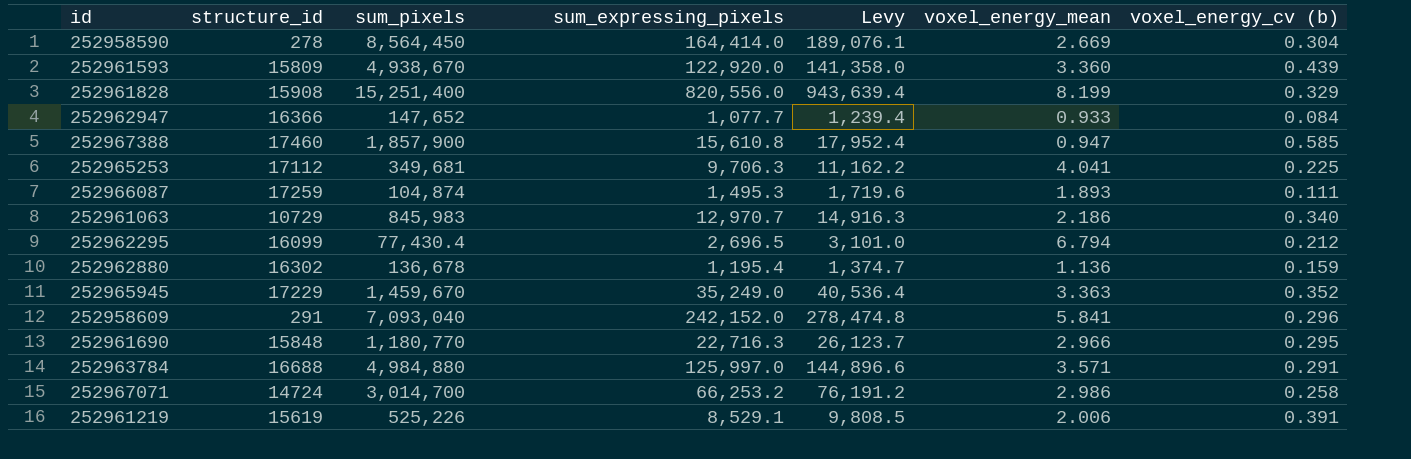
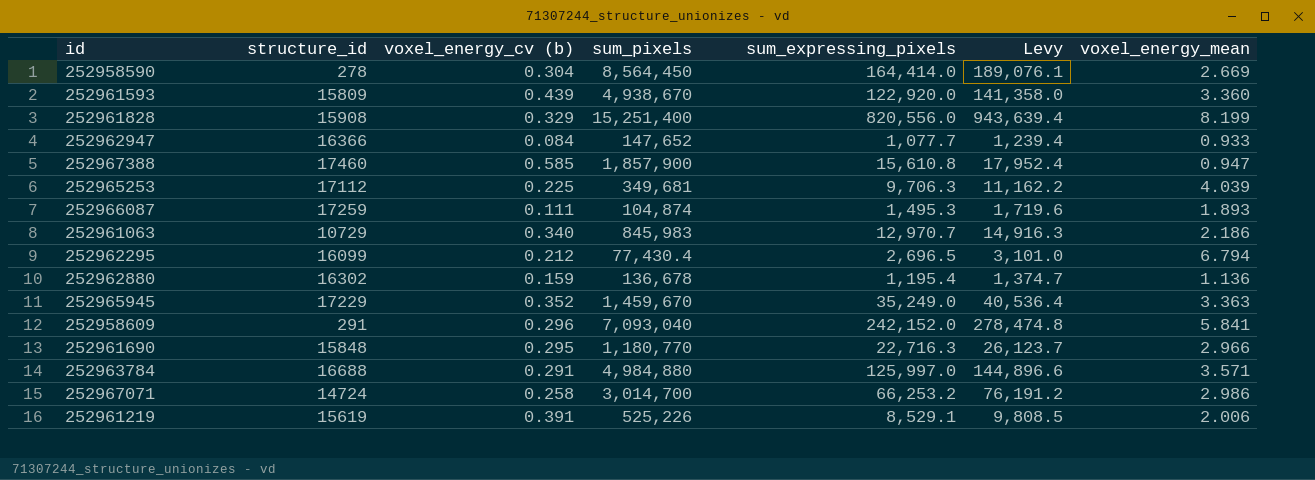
column voxel_energy_cv (b) | position: 7 -> 3
252965253 | voxel_energy_mean: 4.041 -> 4.039

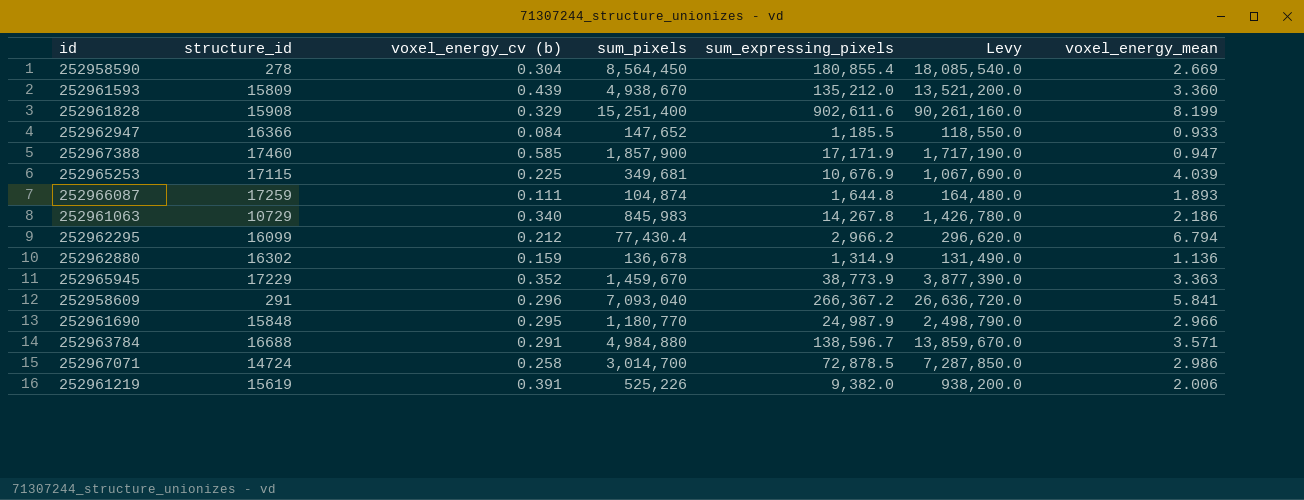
column Levy | formula: [sum_expressing_pixels] * 1.15 -> [sum_expressing_pixels] * 100
252958590 | sum_expressing_pixels: 164,414.0 -> 180,855.4
252961593 | sum_expressing_pixels: 122,920.0 -> 135,212.0
252961828 | sum_expressing_pixels: 820,556.0 -> 902,611.6
252962947 | sum_expressing_pixels: 1,077.7 -> 1,185.5
252967388 | sum_expressing_pixels: 15,610.8 -> 17,171.9
252965253 | structure_id: 17112 -> 17115
252965253 | sum_expressing_pixels: 9,706.3 -> 10,676.9
252966087 | sum_expressing_pixels: 1,495.3 -> 1,644.8
252961063 | sum_expressing_pixels: 12,970.7 -> 14,267.8
252962295 | sum_expressing_pixels: 2,696.5 -> 2,966.2
252962880 | sum_expressing_pixels: 1,195.4 -> 1,314.9
252965945 | sum_expressing_pixels: 35,249.0 -> 38,773.9
252958609 | sum_expressing_pixels: 242,152.0 -> 266,367.2
252961690 | sum_expressing_pixels: 22,716.3 -> 24,987.9
252963784 | sum_expressing_pixels: 125,997.0 -> 138,596.7
252967071 | sum_expressing_pixels: 66,253.2 -> 72,878.5
252961219 | sum_expressing_pixels: 8,529.1 -> 9,382.0

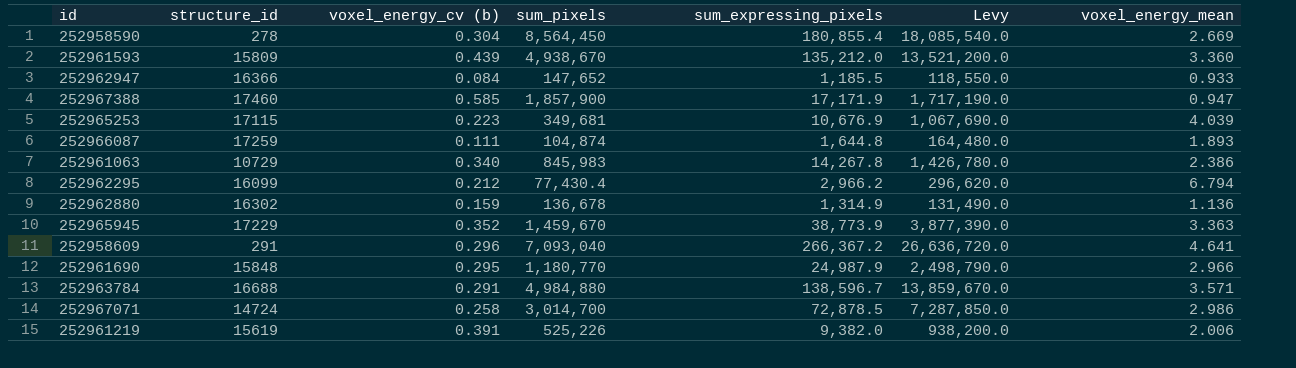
row 252961828: 15908 | 0.329 | 15,251,400 | 902,611.6 | 90,261,160.0 | 8.199 -> none
252965253 | voxel_energy_cv (b): 0.225 -> 0.223
252961063 | voxel_energy_mean: 2.186 -> 2.386
252958609 | voxel_energy_mean: 5.841 -> 4.641

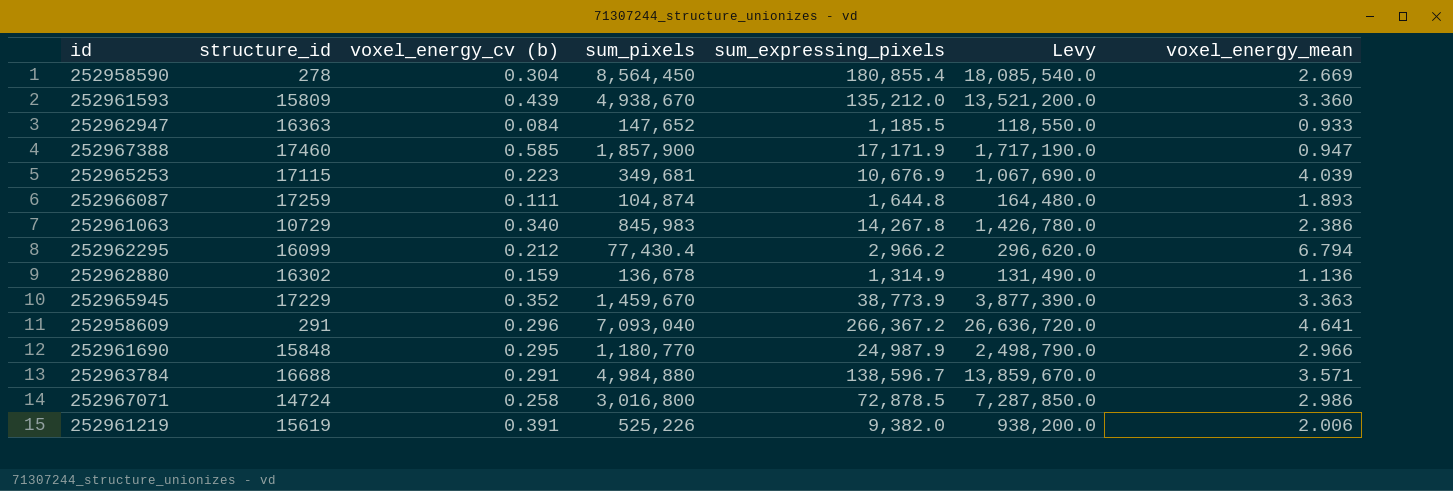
252962947 | structure_id: 16366 -> 16363
252967071 | sum_pixels: 3,014,700 -> 3,016,800

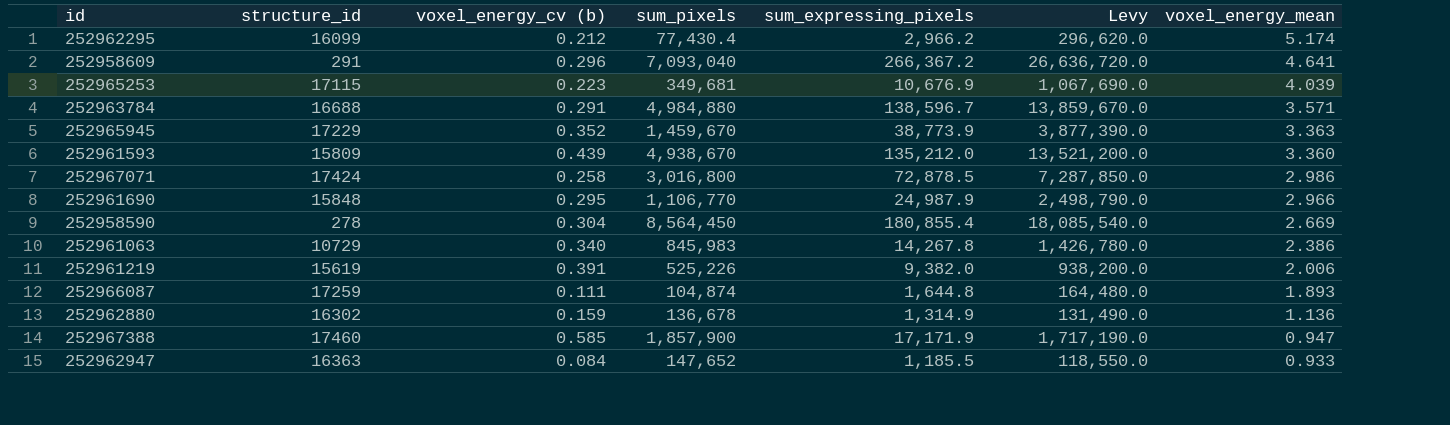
row order: none -> voxel_energy_mean descending
252962295 | voxel_energy_mean: 6.794 -> 5.174
252967071 | structure_id: 14724 -> 17424
252961690 | sum_pixels: 1,180,770 -> 1,106,770

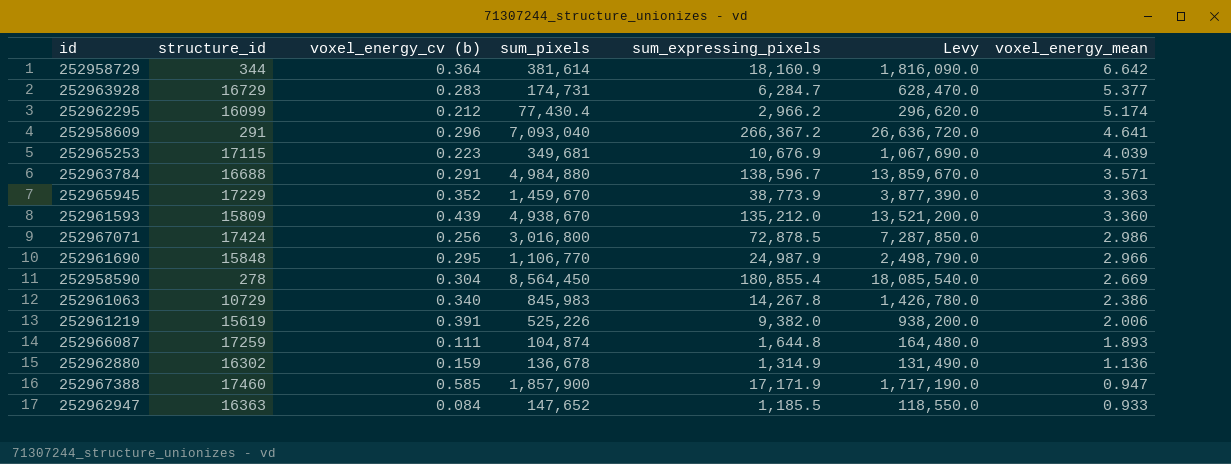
row 252958729: none -> 344 | 0.364 | 381,614 | 18,160.9 | 1,816,090.0 | 6.642
row 252963928: none -> 16729 | 0.283 | 174,731 | 6,284.7 | 628,470.0 | 5.377
252967071 | voxel_energy_cv (b): 0.258 -> 0.256

